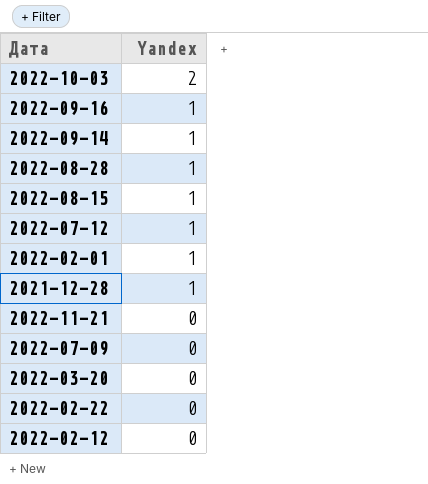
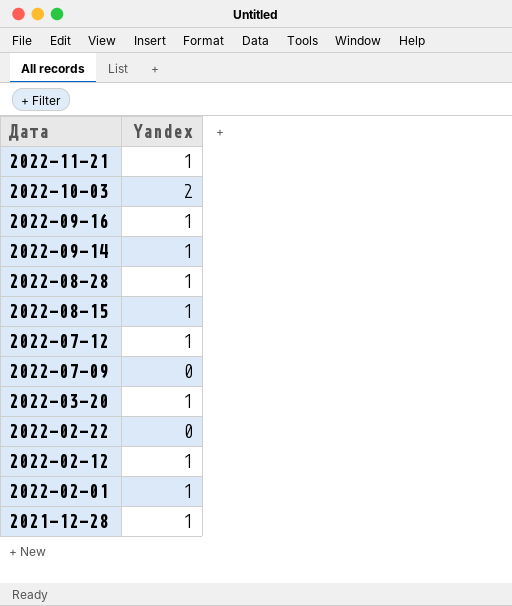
row order: Yandex descending -> Дата descending
2022-11-21 | Yandex: 0 -> 1
2022-03-20 | Yandex: 0 -> 1
2022-02-12 | Yandex: 0 -> 1

